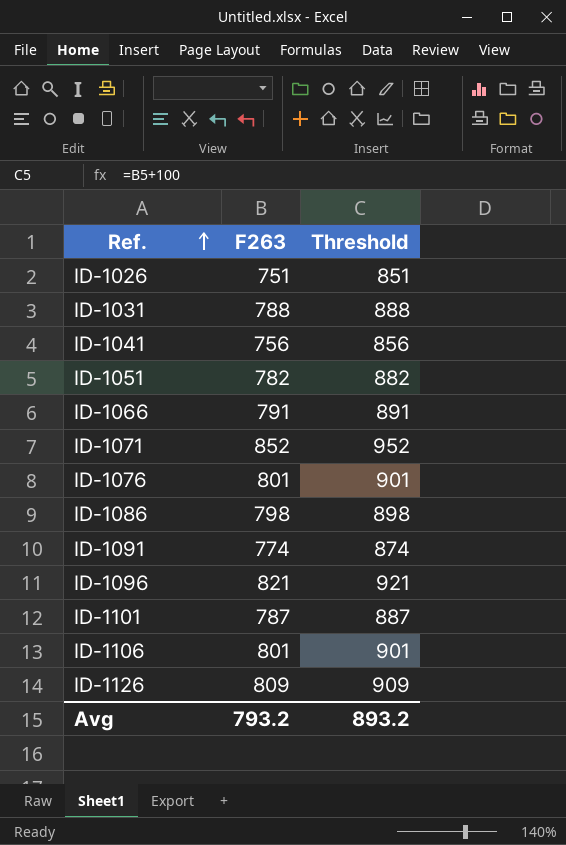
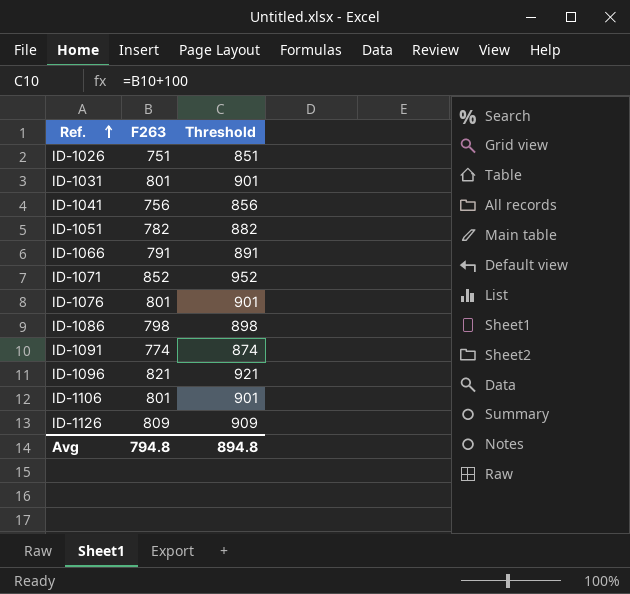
row ID-1101: 787 | 887 -> none
ID-1031 | F263: 788 -> 801
ID-1031 | Threshold: 888 -> 901
Avg | F263: 793.2 -> 794.8
Avg | Threshold: 893.2 -> 894.8

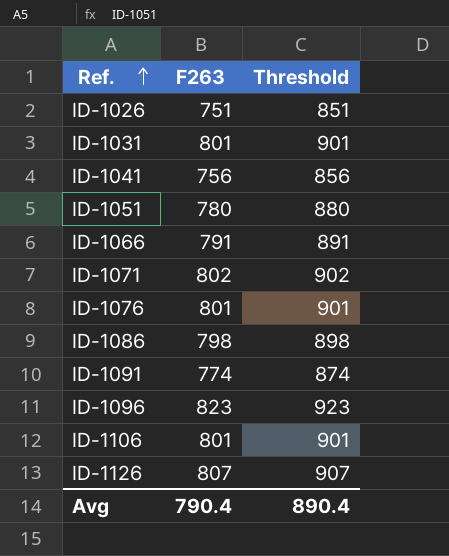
ID-1051 | F263: 782 -> 780
ID-1051 | Threshold: 882 -> 880
ID-1071 | F263: 852 -> 802
ID-1071 | Threshold: 952 -> 902
ID-1096 | F263: 821 -> 823
ID-1096 | Threshold: 921 -> 923
ID-1126 | F263: 809 -> 807
ID-1126 | Threshold: 909 -> 907
Avg | F263: 794.8 -> 790.4
Avg | Threshold: 894.8 -> 890.4

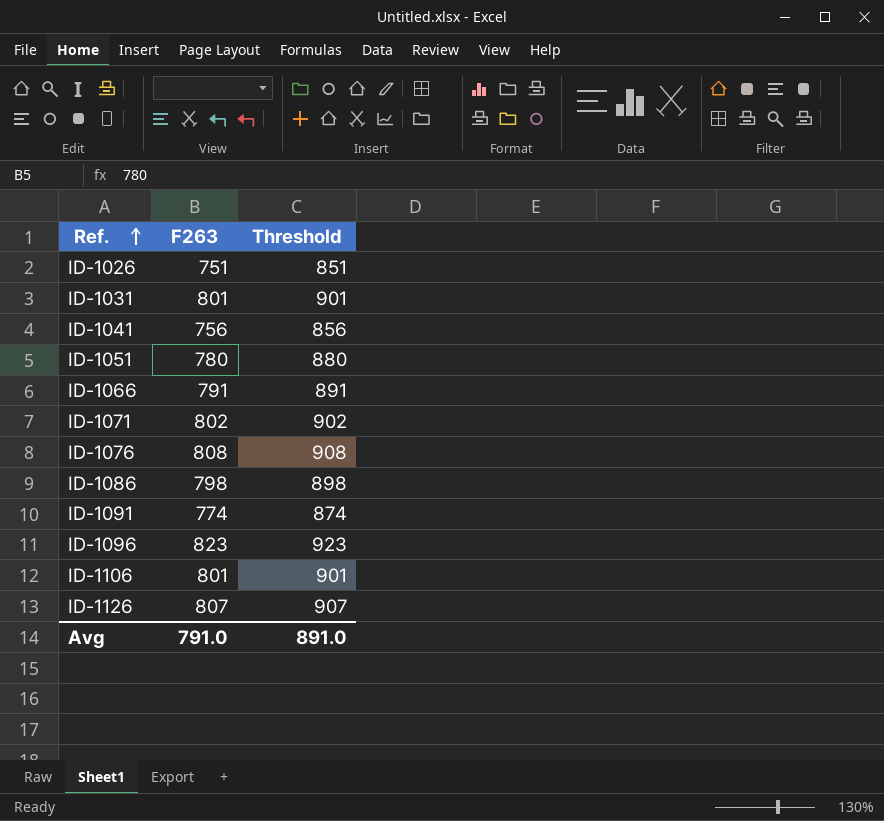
ID-1076 | F263: 801 -> 808
ID-1076 | Threshold: 901 -> 908
Avg | F263: 790.4 -> 791.0
Avg | Threshold: 890.4 -> 891.0

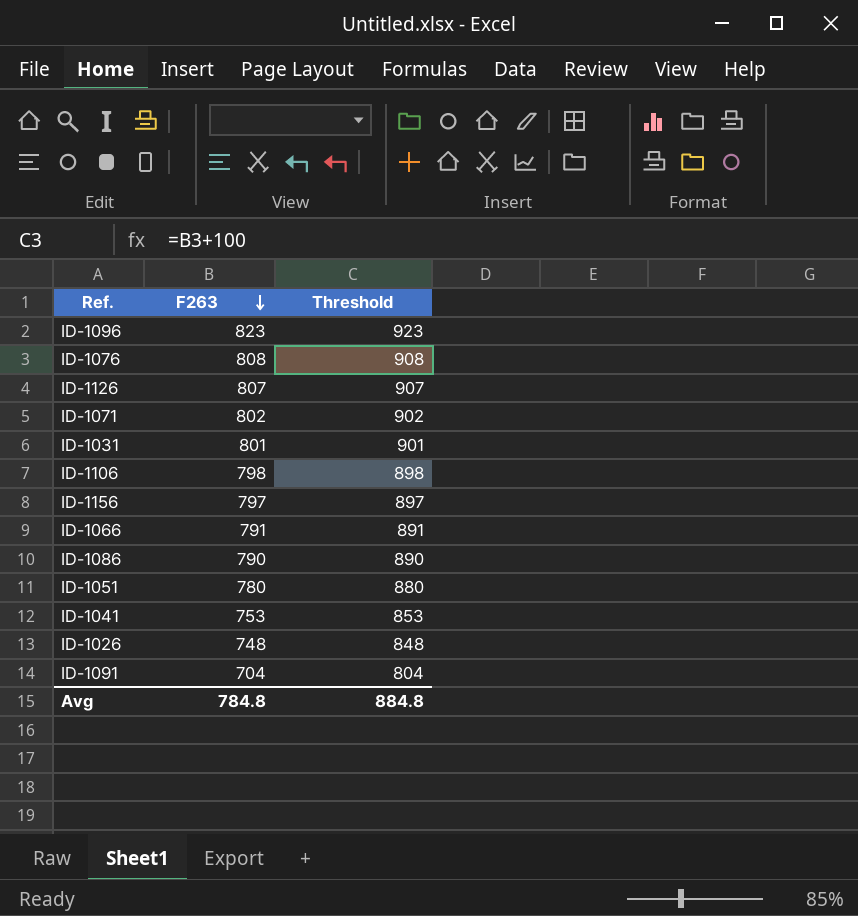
row order: Ref. ascending -> F263 descending
ID-1106 | F263: 801 -> 798
ID-1106 | Threshold: 901 -> 898
row ID-1156: none -> 797 | 897
ID-1086 | F263: 798 -> 790
ID-1086 | Threshold: 898 -> 890
ID-1041 | F263: 756 -> 753
ID-1041 | Threshold: 856 -> 853
ID-1026 | F263: 751 -> 748
ID-1026 | Threshold: 851 -> 848
ID-1091 | F263: 774 -> 704
ID-1091 | Threshold: 874 -> 804
Avg | F263: 791.0 -> 784.8
Avg | Threshold: 891.0 -> 884.8

